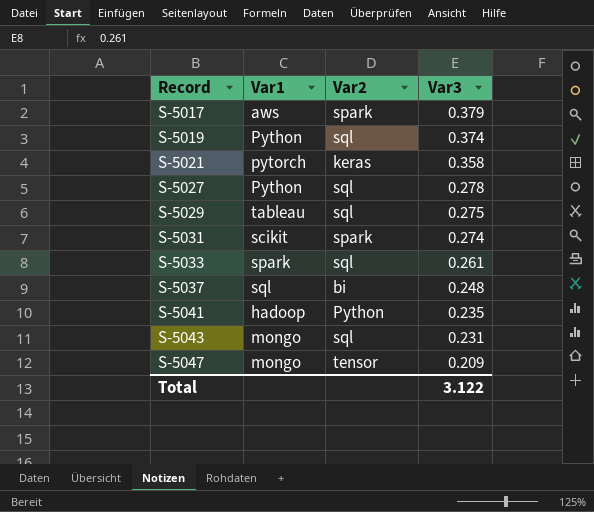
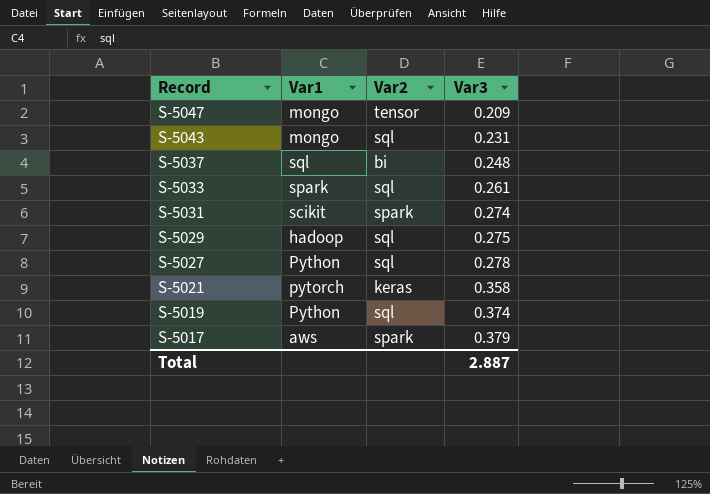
row order: Record ascending -> Record descending
row S-5041: hadoop | Python | 0.235 -> none
S-5029 | Var1: tableau -> hadoop
Total | Var3: 3.122 -> 2.887

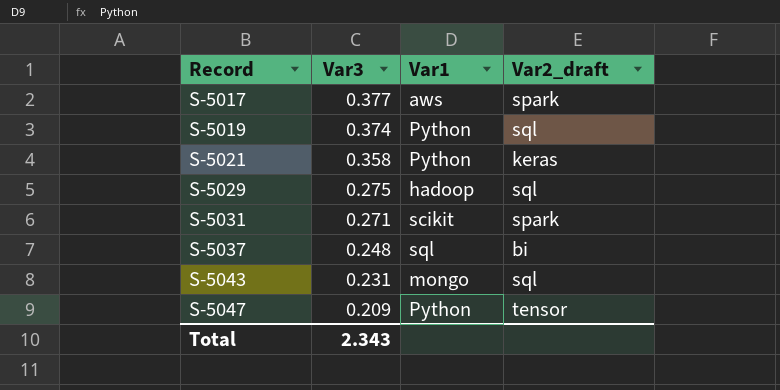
row order: Record descending -> Record ascending
column Var3 | position: 4 -> 2
column name: Var2 -> Var2_draft
row S-5033: spark | sql | 0.261 -> none
row S-5027: Python | sql | 0.278 -> none
S-5017 | Var3: 0.379 -> 0.377
S-5021 | Var1: pytorch -> Python
S-5031 | Var3: 0.274 -> 0.271
S-5047 | Var1: mongo -> Python
Total | Var3: 2.887 -> 2.343

